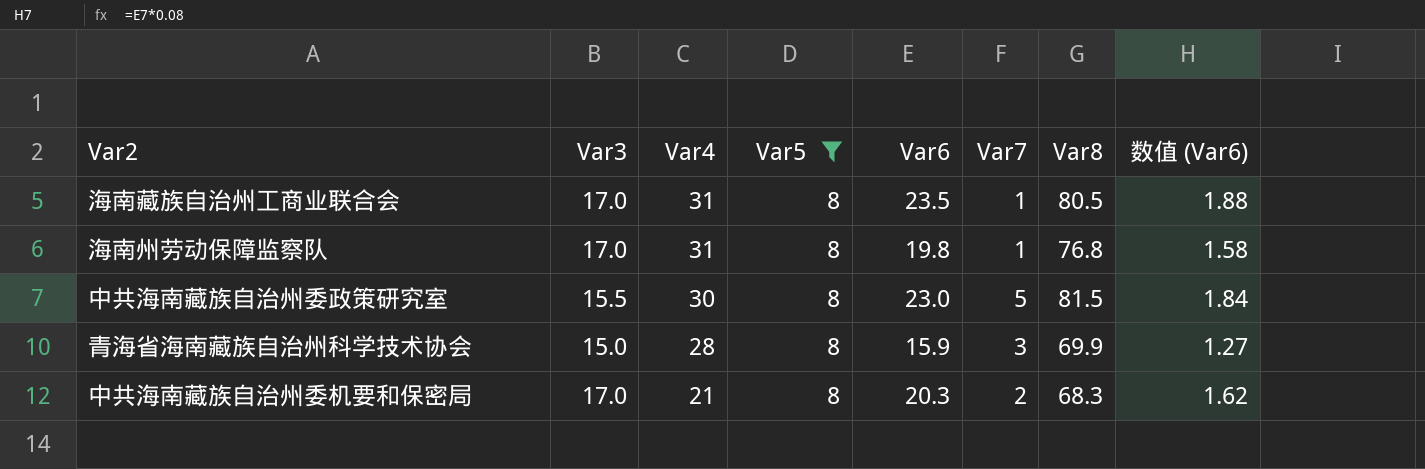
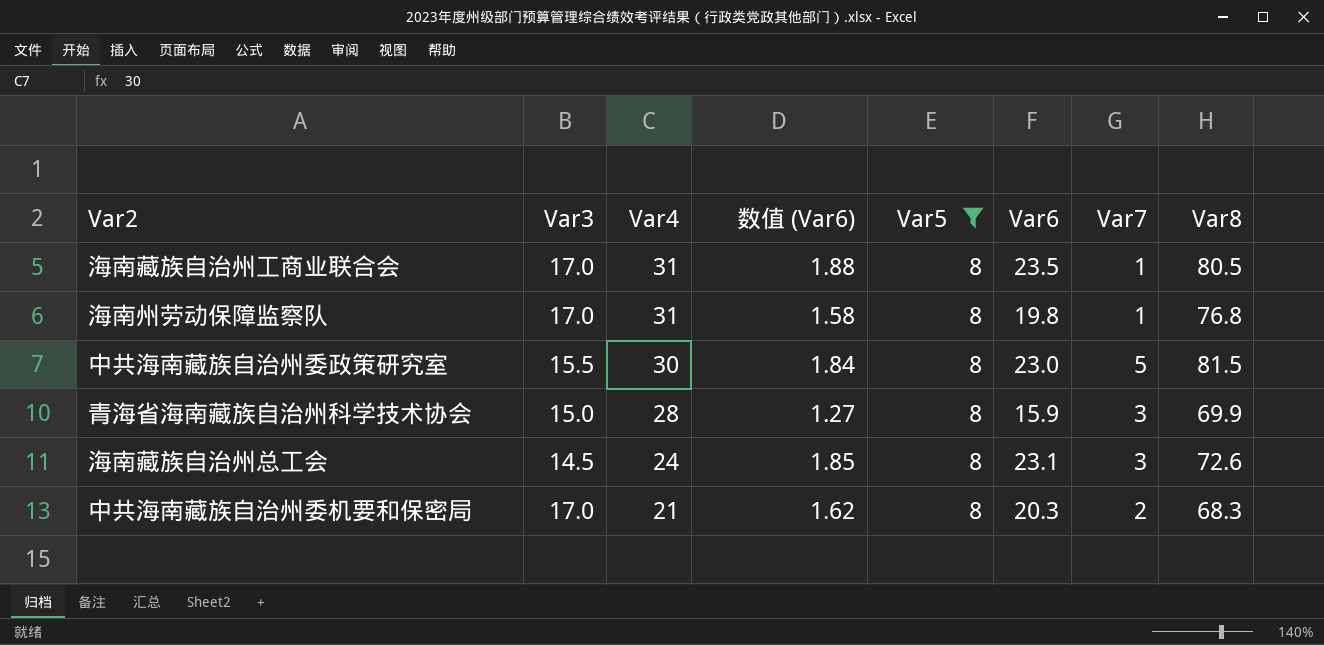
column 数值 (Var6) | position: 8 -> 4
row 海南藏族自治州总工会: none -> 14.5 | 24 | 1.85 | 8 | 23.1 | 3 | 72.6

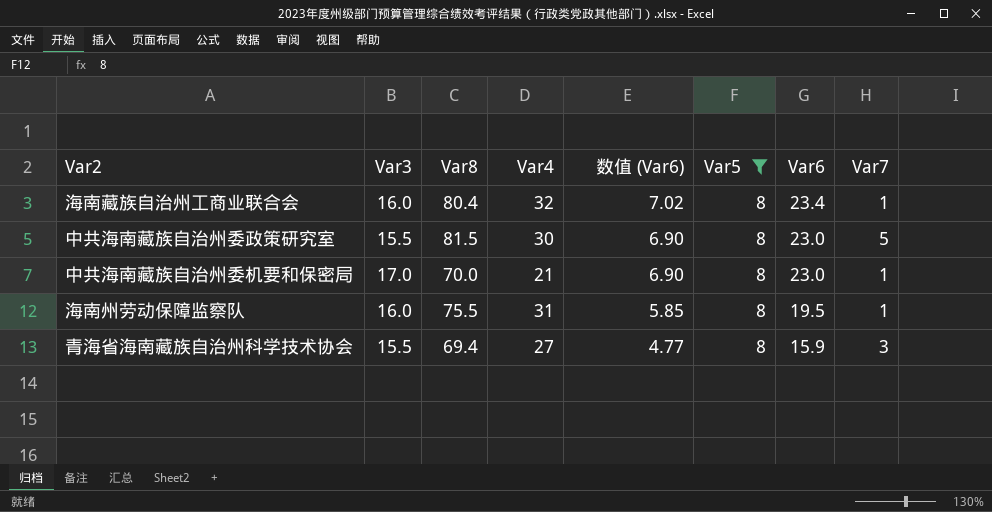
row order: Var4 descending -> 数值 (Var6) descending
column Var8 | position: 8 -> 3
column 数值 (Var6) | formula: [Var6] * 0.08 -> [Var6] * 0.3
row 海南藏族自治州总工会: 14.5 | 24 | 1.85 | 8 | 23.1 | 3 | 72.6 -> none
海南藏族自治州工商业联合会 | Var3: 17.0 -> 16.0
海南藏族自治州工商业联合会 | Var8: 80.5 -> 80.4
海南藏族自治州工商业联合会 | Var4: 31 -> 32
海南藏族自治州工商业联合会 | Var6: 23.5 -> 23.4
中共海南藏族自治州委机要和保密局 | Var8: 68.3 -> 70.0
中共海南藏族自治州委机要和保密局 | Var6: 20.3 -> 23.0
中共海南藏族自治州委机要和保密局 | Var7: 2 -> 1
海南州劳动保障监察队 | Var3: 17.0 -> 16.0
海南州劳动保障监察队 | Var8: 76.8 -> 75.5
海南州劳动保障监察队 | Var6: 19.8 -> 19.5
青海省海南藏族自治州科学技术协会 | Var3: 15.0 -> 15.5
青海省海南藏族自治州科学技术协会 | Var8: 69.9 -> 69.4
青海省海南藏族自治州科学技术协会 | Var4: 28 -> 27

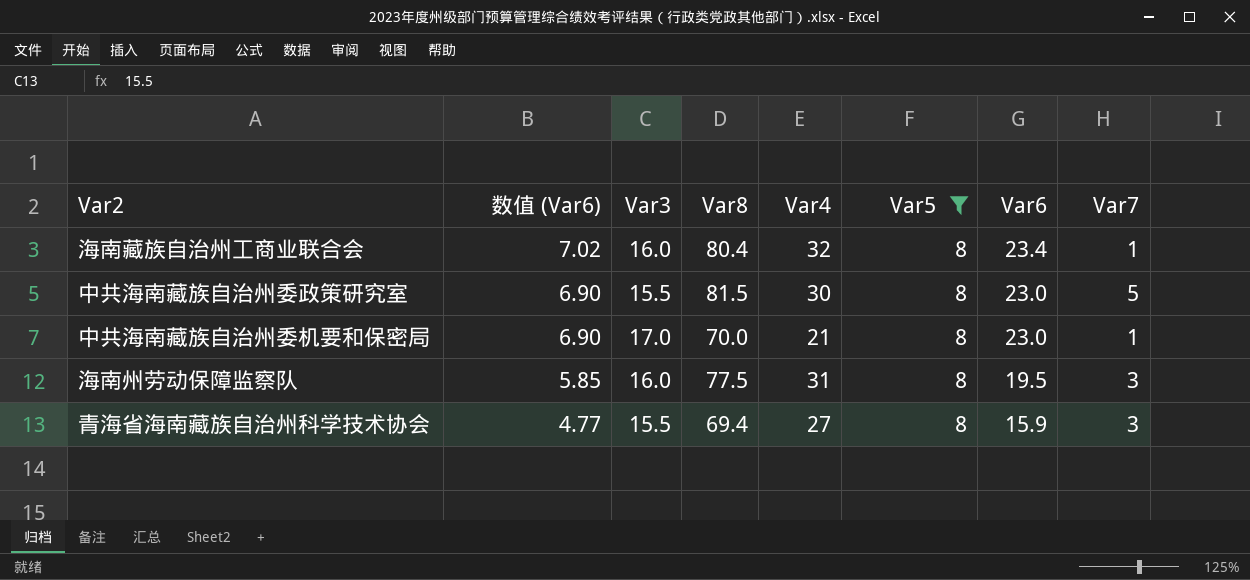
column 数值 (Var6) | position: 5 -> 2
海南州劳动保障监察队 | Var8: 75.5 -> 77.5
海南州劳动保障监察队 | Var7: 1 -> 3

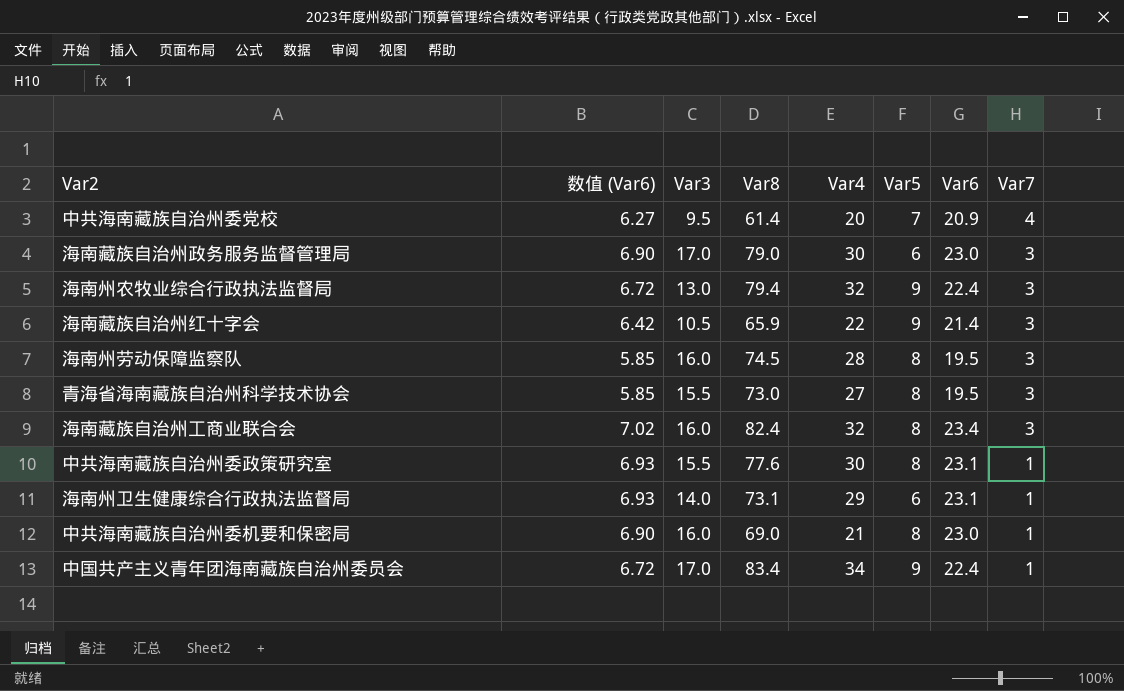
filter: Var5 = 8 -> none
row order: 数值 (Var6) descending -> Var7 descending
海南州劳动保障监察队 | Var8: 77.5 -> 74.5
海南州劳动保障监察队 | Var4: 31 -> 28
青海省海南藏族自治州科学技术协会 | 数值 (Var6): 4.77 -> 5.85
青海省海南藏族自治州科学技术协会 | Var8: 69.4 -> 73.0
青海省海南藏族自治州科学技术协会 | Var6: 15.9 -> 19.5
海南藏族自治州工商业联合会 | Var8: 80.4 -> 82.4
海南藏族自治州工商业联合会 | Var7: 1 -> 3
中共海南藏族自治州委政策研究室 | 数值 (Var6): 6.90 -> 6.93
中共海南藏族自治州委政策研究室 | Var8: 81.5 -> 77.6
中共海南藏族自治州委政策研究室 | Var6: 23.0 -> 23.1
中共海南藏族自治州委政策研究室 | Var7: 5 -> 1
中共海南藏族自治州委机要和保密局 | Var3: 17.0 -> 16.0
中共海南藏族自治州委机要和保密局 | Var8: 70.0 -> 69.0

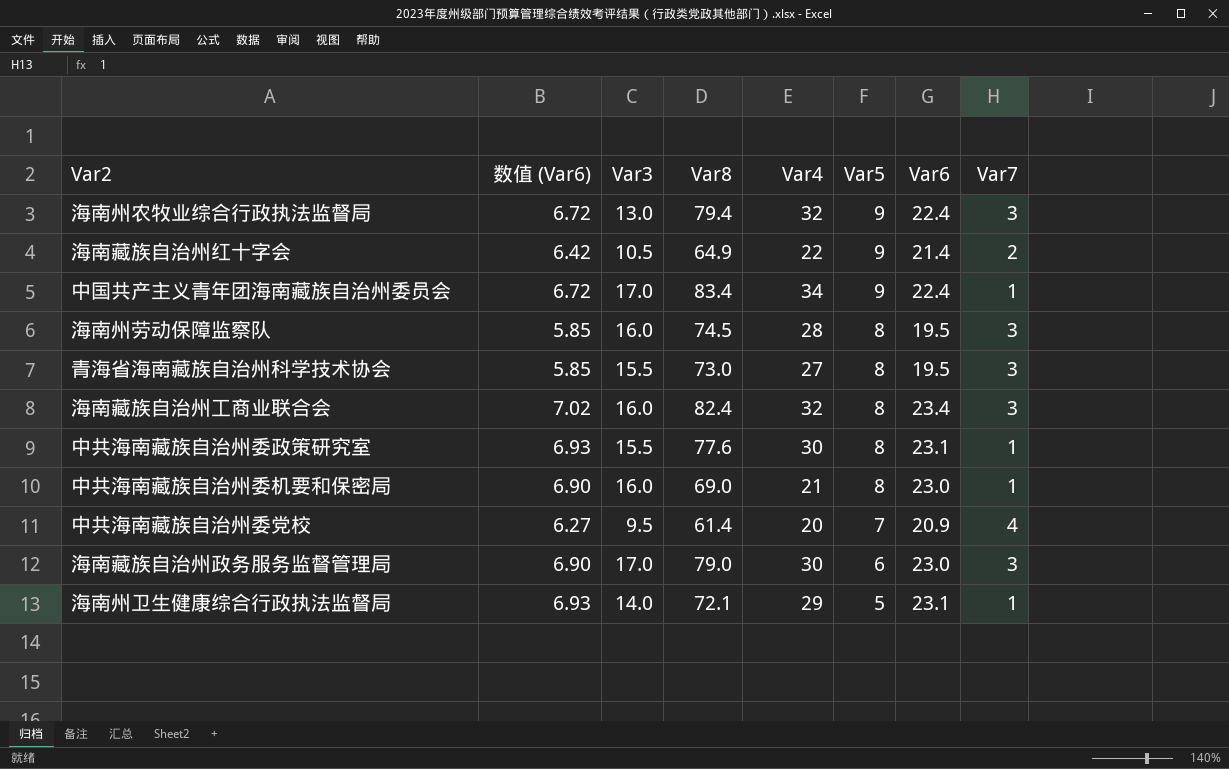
row order: Var7 descending -> Var5 descending
海南藏族自治州红十字会 | Var8: 65.9 -> 64.9
海南藏族自治州红十字会 | Var7: 3 -> 2
海南州卫生健康综合行政执法监督局 | Var8: 73.1 -> 72.1
海南州卫生健康综合行政执法监督局 | Var5: 6 -> 5

